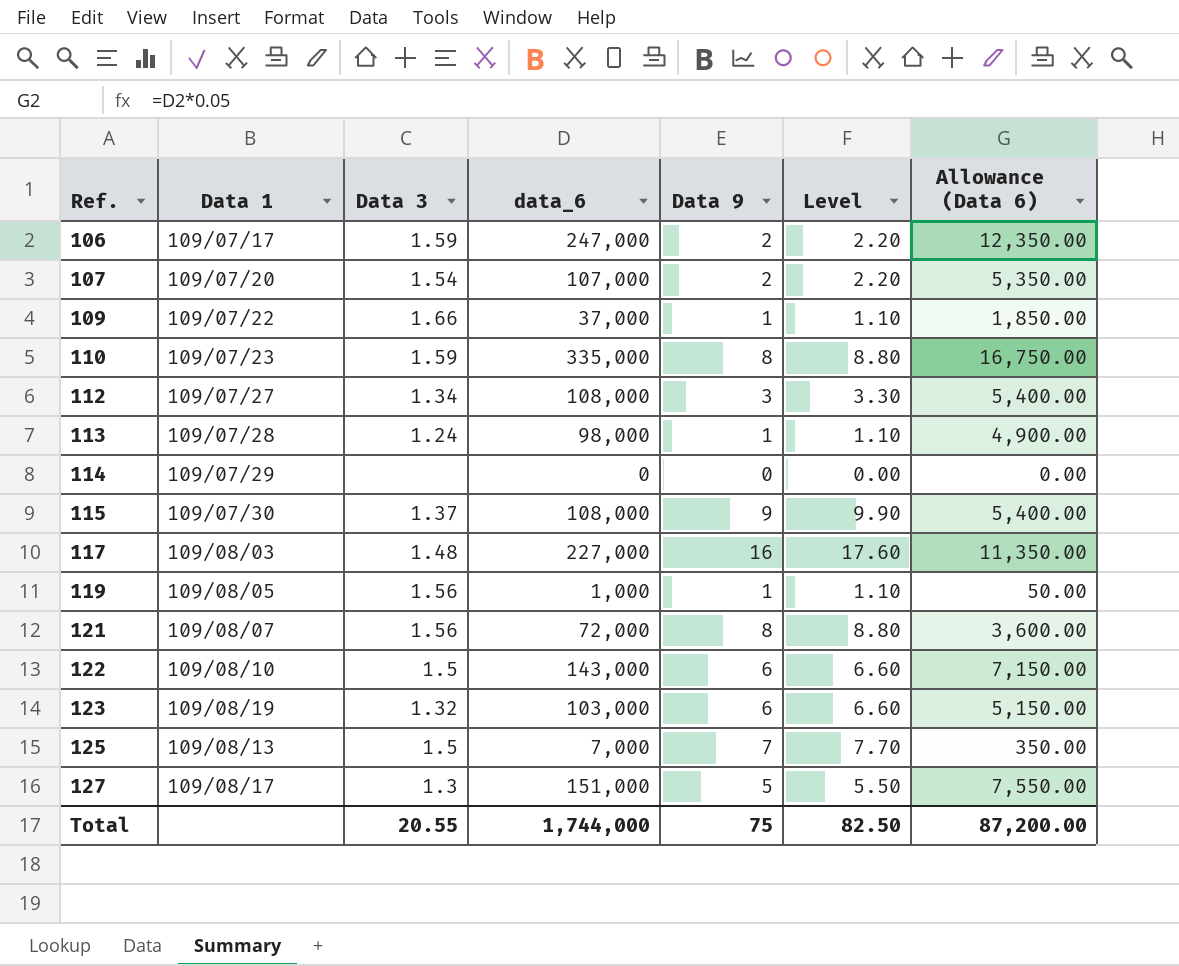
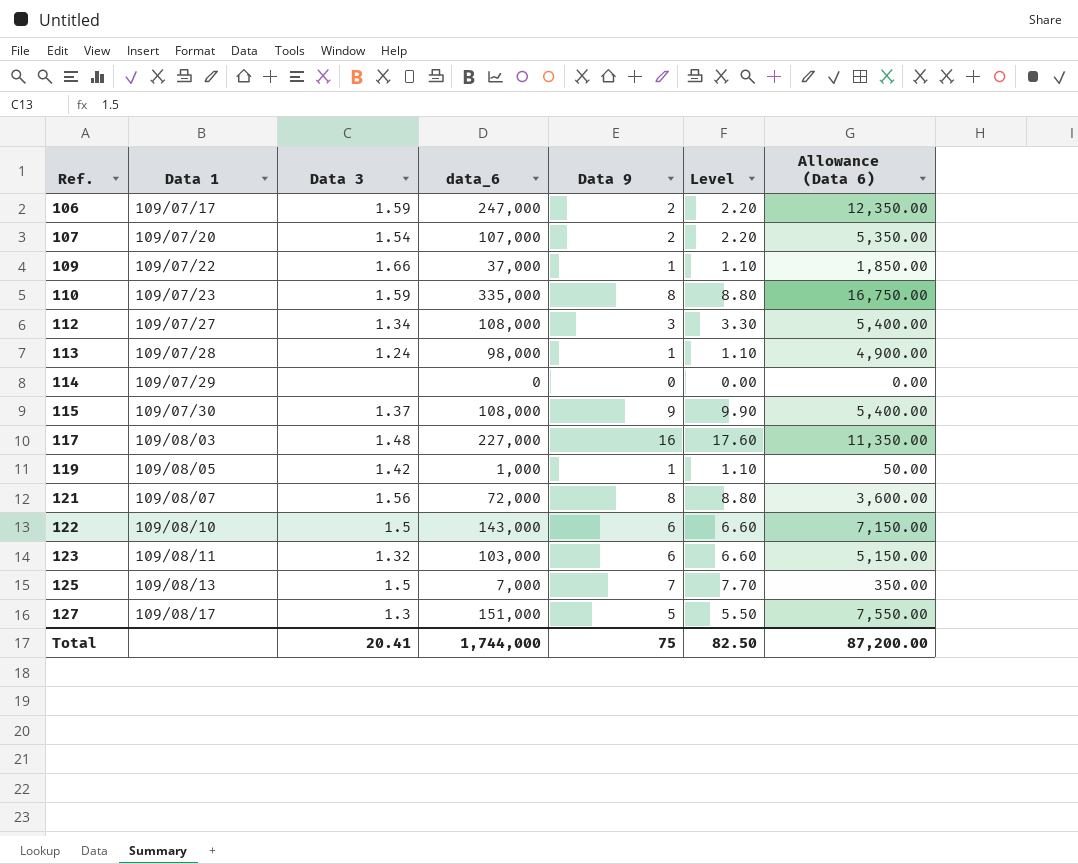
119 | Data 3: 1.56 -> 1.42
123 | Data 1: 109/08/19 -> 109/08/11
Total | Data 3: 20.55 -> 20.41

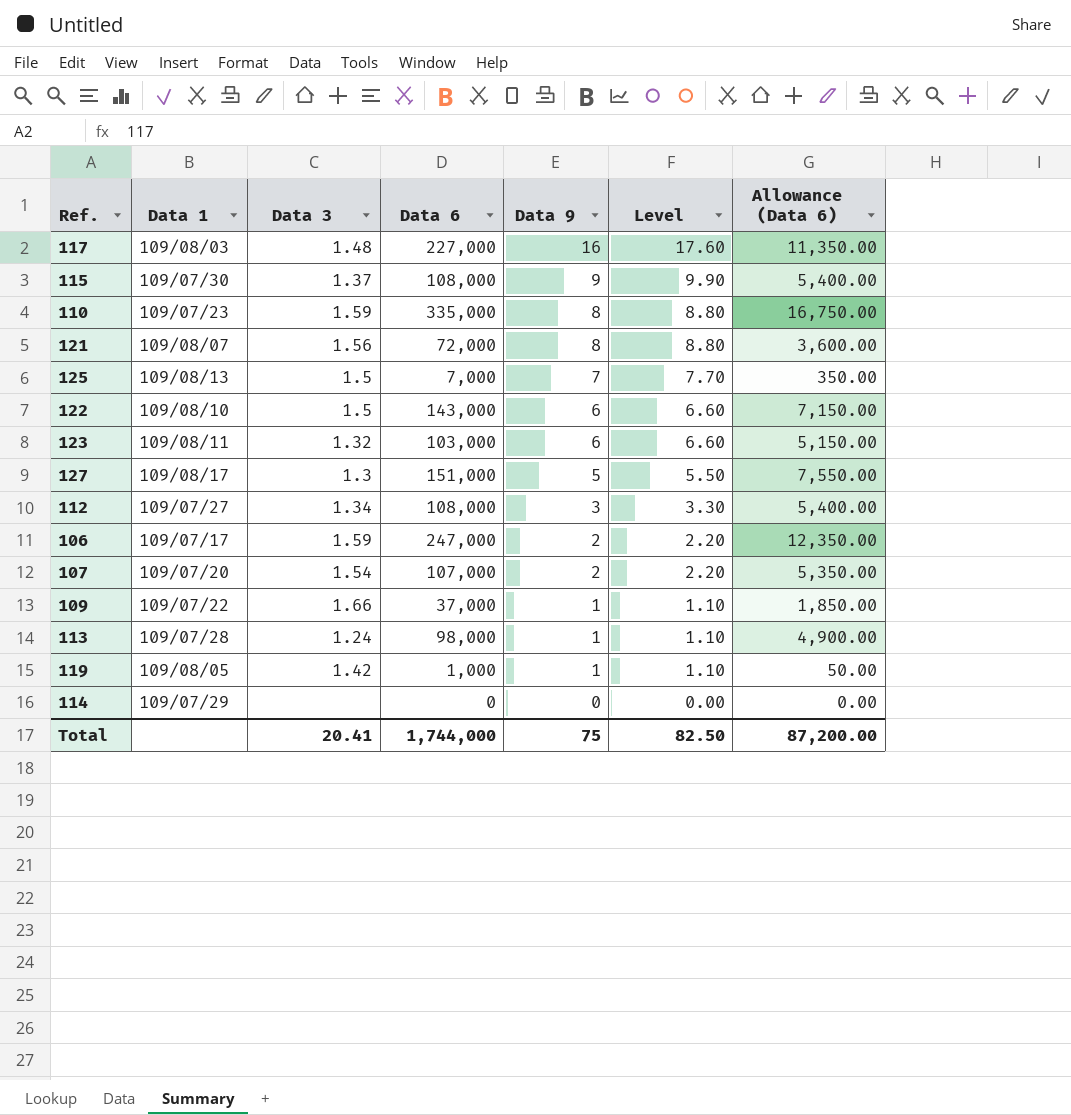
row order: Ref. ascending -> Data 9 descending
column name: data_6 -> Data 6

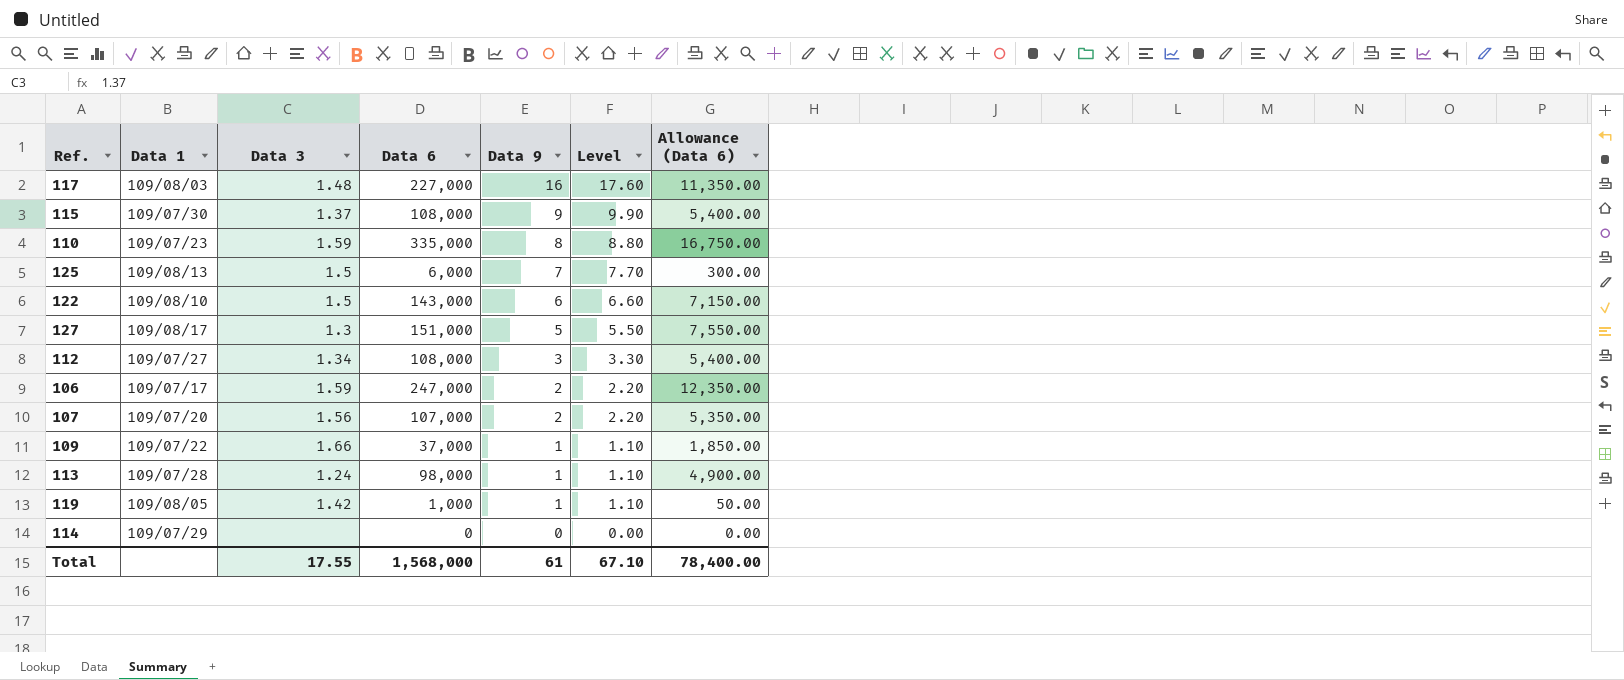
row 121: 109/08/07 | 1.56 | 72,000 | 8 | 8.80 | 3,600.00 -> none
row 123: 109/08/11 | 1.32 | 103,000 | 6 | 6.60 | 5,150.00 -> none
125 | Data 6: 7,000 -> 6,000
125 | Allowance (Data 6): 350.00 -> 300.00
107 | Data 3: 1.54 -> 1.56
Total | Data 3: 20.41 -> 17.55
Total | Data 6: 1,744,000 -> 1,568,000
Total | Data 9: 75 -> 61
Total | Level: 82.50 -> 67.10
Total | Allowance (Data 6): 87,200.00 -> 78,400.00

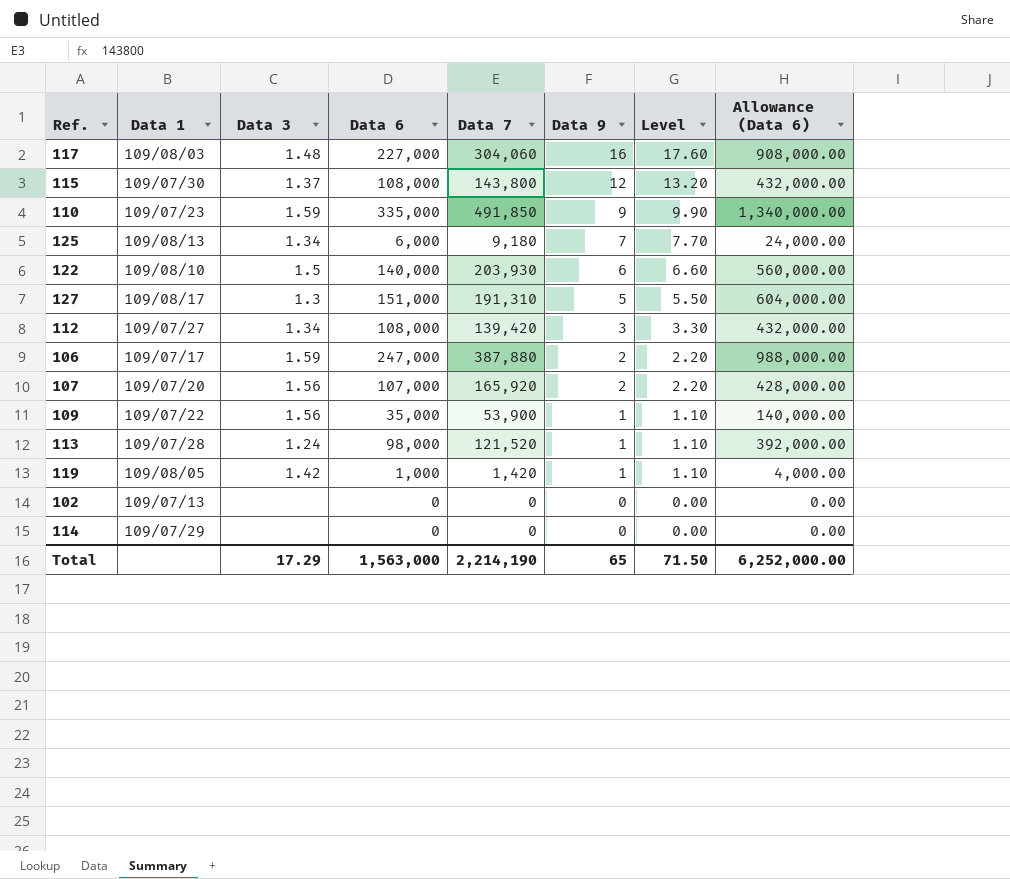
column Data 7 | position: none -> 5
column Allowance (Data 6) | formula: [Data 6] * 0.05 -> [Data 6] * 4
115 | Data 9: 9 -> 12
115 | Level: 9.90 -> 13.20
110 | Data 9: 8 -> 9
110 | Level: 8.80 -> 9.90
125 | Data 3: 1.5 -> 1.34
122 | Data 6: 143,000 -> 140,000
109 | Data 3: 1.66 -> 1.56
109 | Data 6: 37,000 -> 35,000
row 102: none -> 109/07/13 | none | 0 | 0 | 0 | 0.00 | 0.00
Total | Data 3: 17.55 -> 17.29
Total | Data 6: 1,568,000 -> 1,563,000
Total | Data 9: 61 -> 65
Total | Level: 67.10 -> 71.50
Total | Allowance (Data 6): 78,400.00 -> 6,252,000.00

